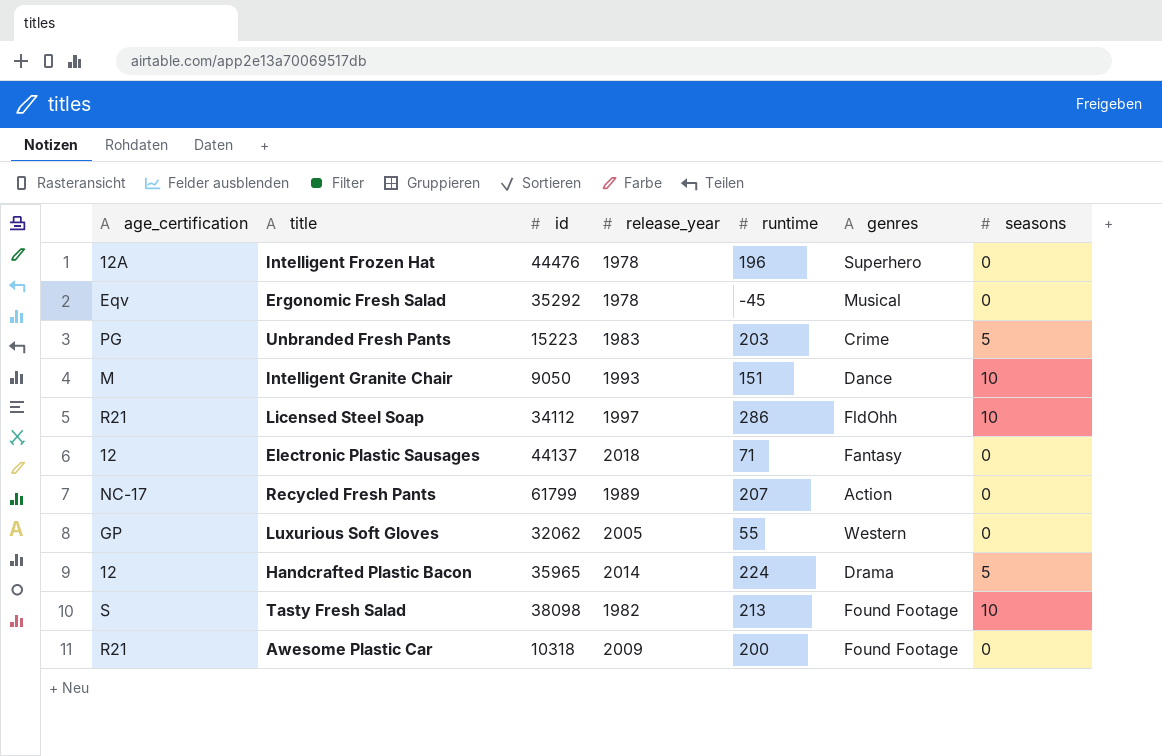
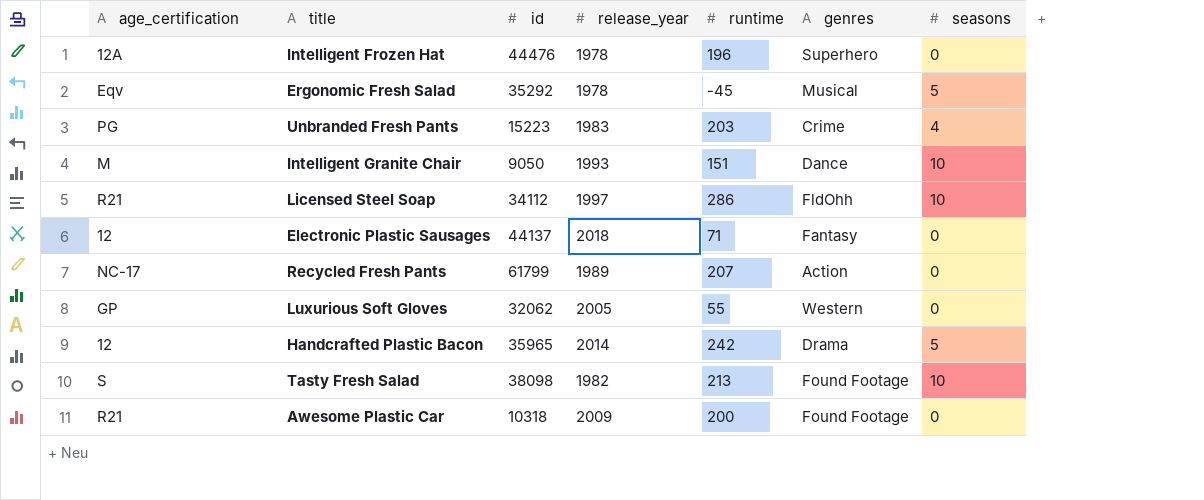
Ergonomic Fresh Salad | seasons: 0 -> 5
Unbranded Fresh Pants | seasons: 5 -> 4
Handcrafted Plastic Bacon | runtime: 224 -> 242

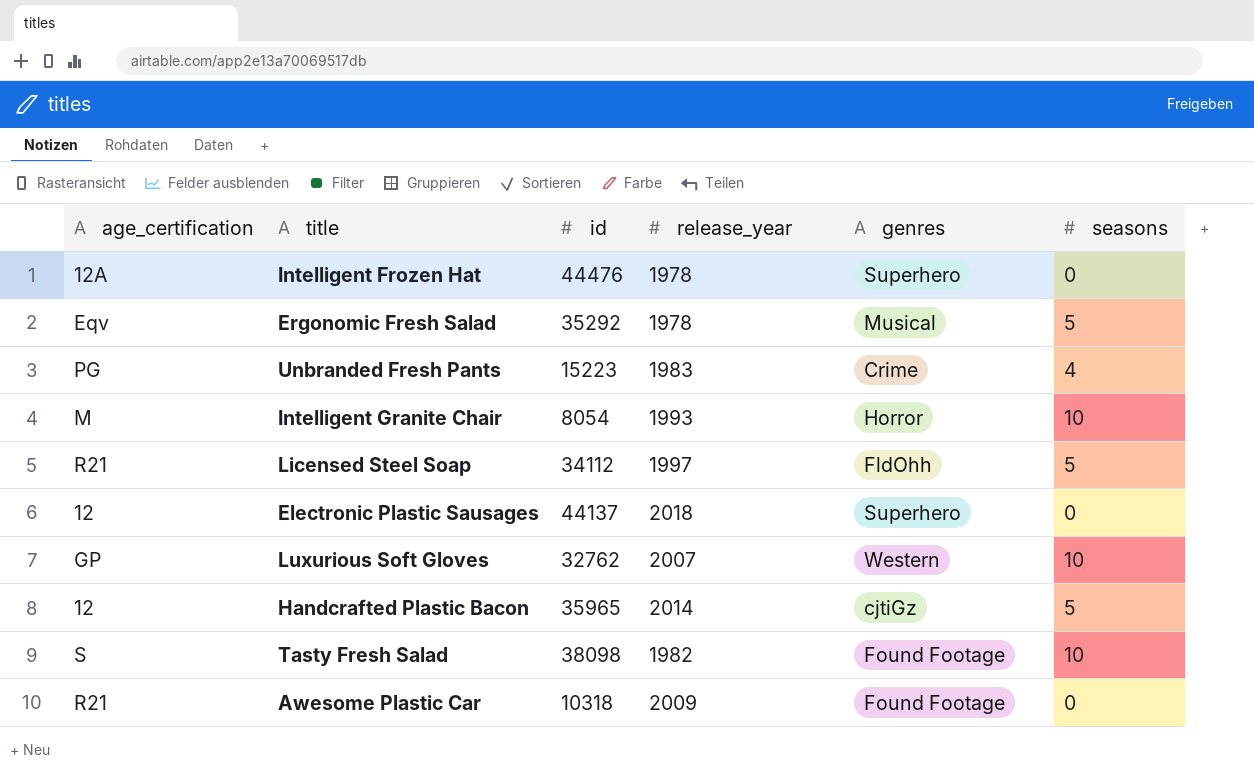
column runtime | position: 5 -> none
row Recycled Fresh Pants: NC-17 | 61799 | 1989 | 207 | Action | 0 -> none
Intelligent Granite Chair | id: 9050 -> 8054
Intelligent Granite Chair | genres: Dance -> Horror
Licensed Steel Soap | seasons: 10 -> 5
Electronic Plastic Sausages | genres: Fantasy -> Superhero
Luxurious Soft Gloves | id: 32062 -> 32762
Luxurious Soft Gloves | release_year: 2005 -> 2007
Luxurious Soft Gloves | seasons: 0 -> 10
Handcrafted Plastic Bacon | genres: Drama -> cjtiGz

